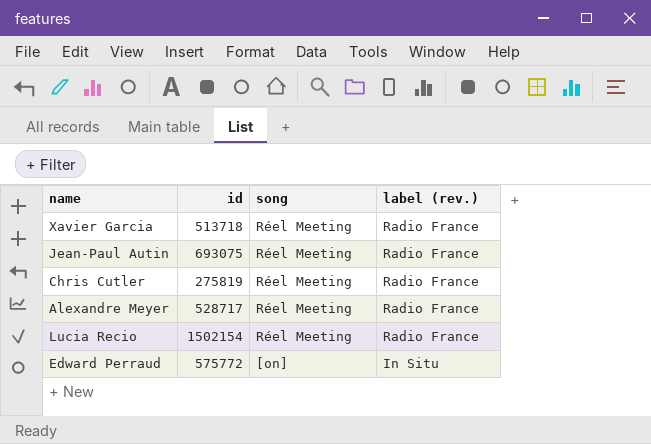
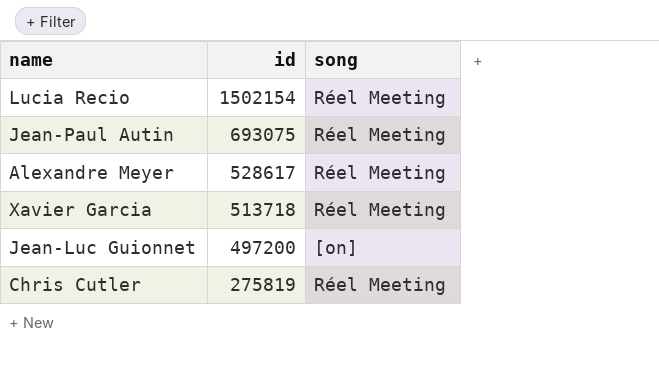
row order: song descending -> id descending
column label (rev.) | position: 4 -> none
row Edward Perraud: 575772 | [on] | In Situ -> none
Alexandre Meyer | id: 528717 -> 528617
row Jean-Luc Guionnet: none -> 497200 | [on]

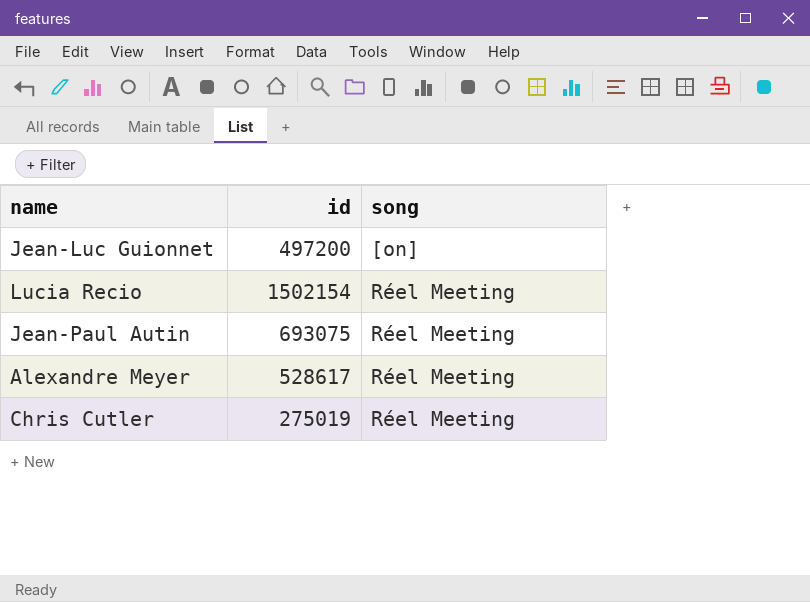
row order: id descending -> song ascending
row Xavier Garcia: 513718 | Réel Meeting -> none
Chris Cutler | id: 275819 -> 275019

